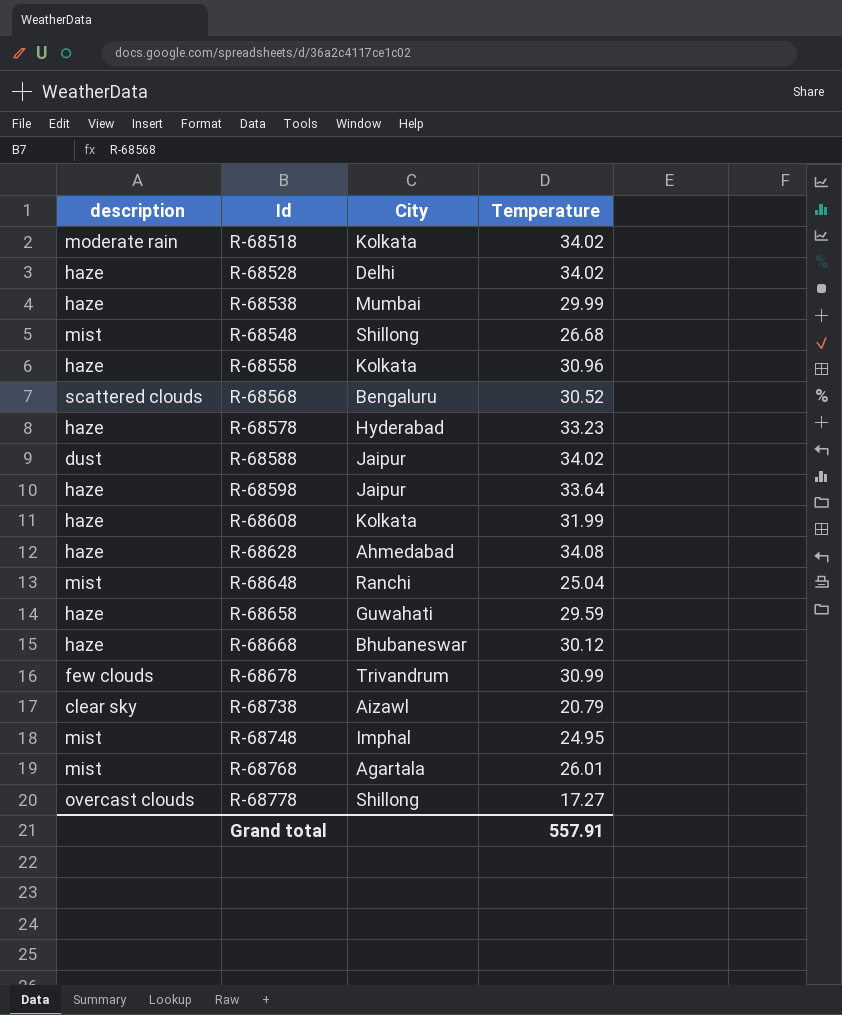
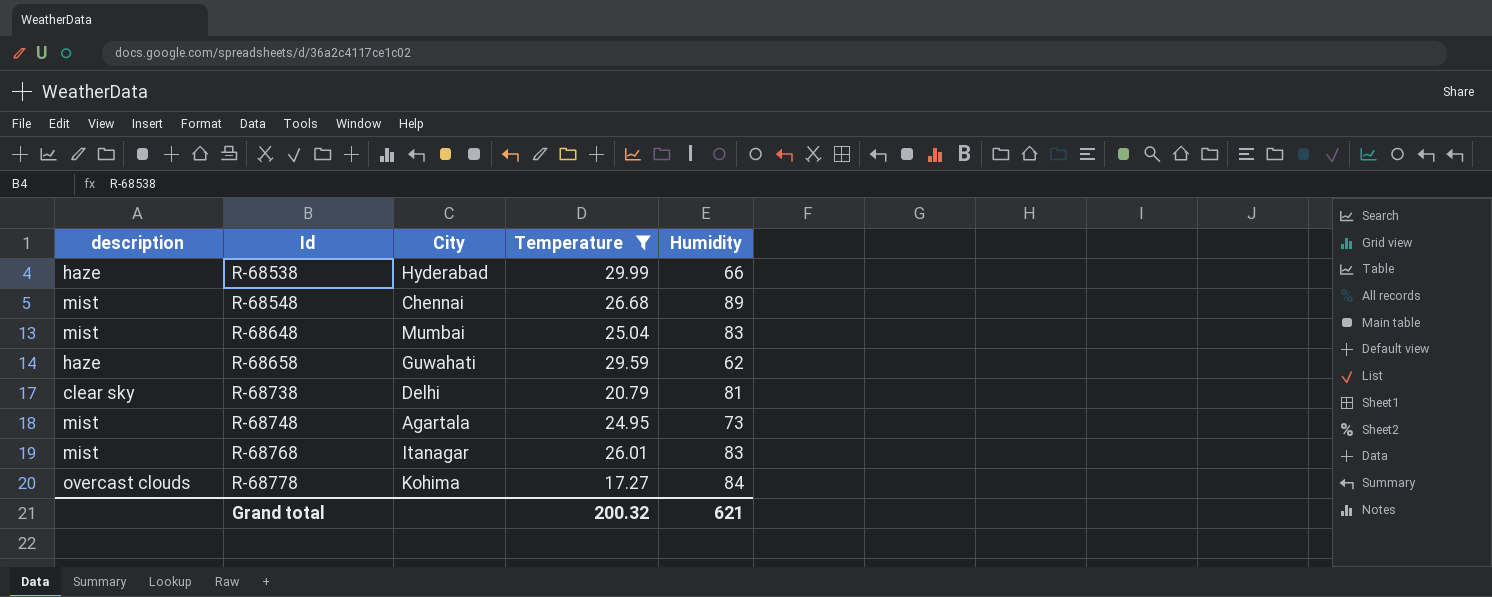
filter: none -> Temperature <= 29.99
column Humidity | position: none -> 5
R-68538 | City: Mumbai -> Hyderabad
R-68548 | City: Shillong -> Chennai
R-68648 | City: Ranchi -> Mumbai
R-68738 | City: Aizawl -> Delhi
R-68748 | City: Imphal -> Agartala
R-68768 | City: Agartala -> Itanagar
R-68778 | City: Shillong -> Kohima
Grand total | Temperature: 557.91 -> 200.32

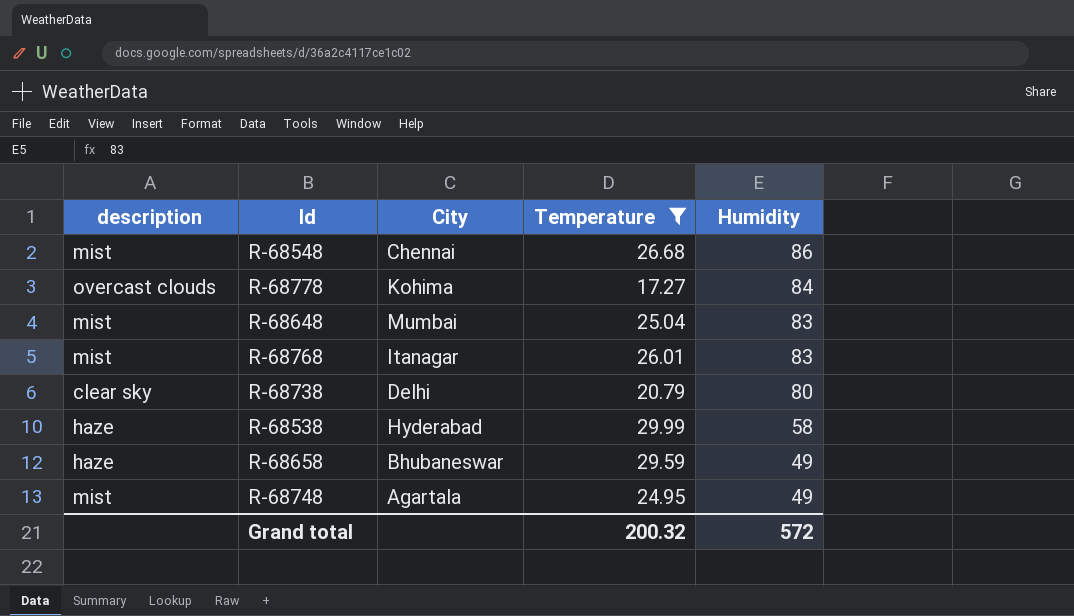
row order: Id ascending -> Humidity descending
R-68548 | Humidity: 89 -> 86
R-68738 | Humidity: 81 -> 80
R-68538 | Humidity: 66 -> 58
R-68658 | City: Guwahati -> Bhubaneswar
R-68658 | Humidity: 62 -> 49
R-68748 | Humidity: 73 -> 49
Grand total | Humidity: 621 -> 572

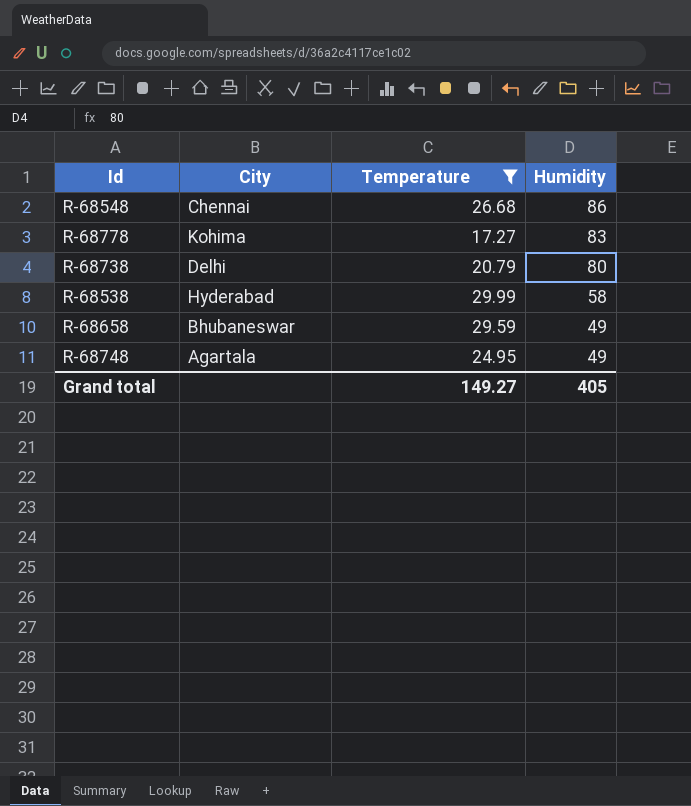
column description | position: 1 -> none
row R-68648: mist | Mumbai | 25.04 | 83 -> none
row R-68768: mist | Itanagar | 26.01 | 83 -> none
R-68778 | Humidity: 84 -> 83
Grand total | Temperature: 200.32 -> 149.27
Grand total | Humidity: 572 -> 405

